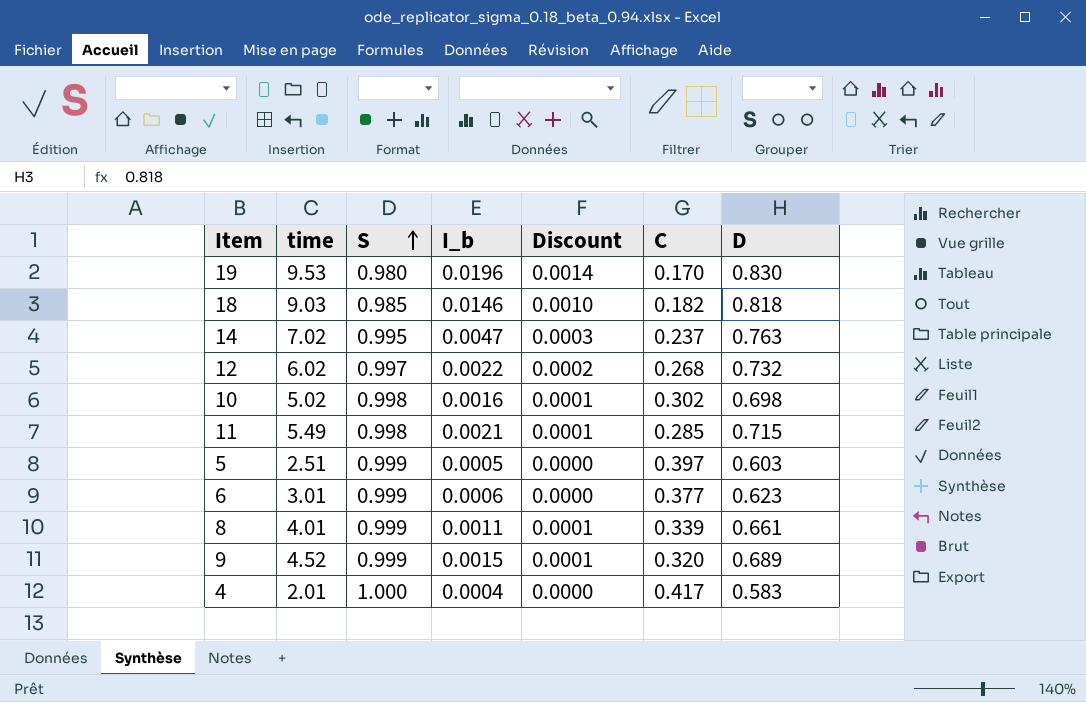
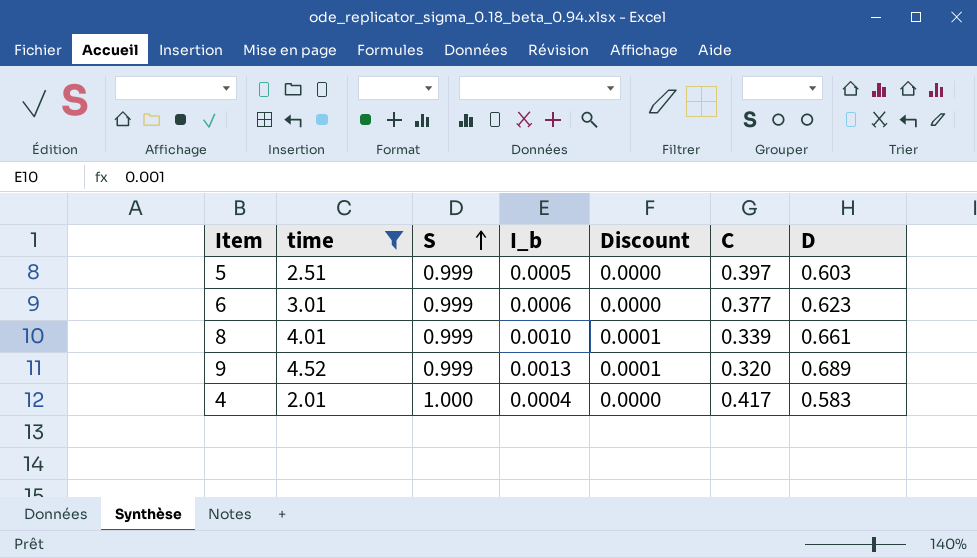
filter: none -> time <= 4.52
8 | I_b: 0.0011 -> 0.0010
9 | I_b: 0.0015 -> 0.0013

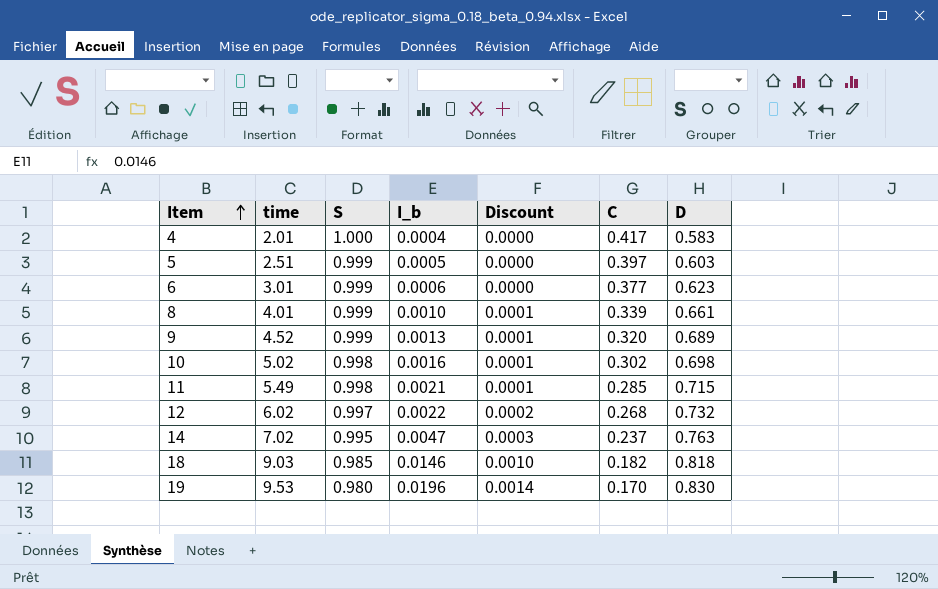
filter: time <= 4.52 -> none
row order: S ascending -> Item ascending

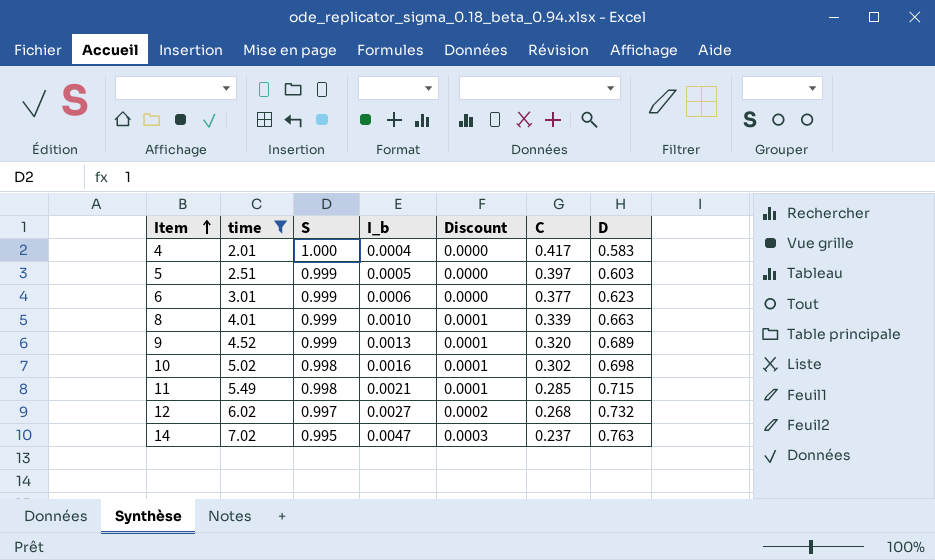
filter: none -> time <= 7.02
8 | D: 0.661 -> 0.663
12 | I_b: 0.0022 -> 0.0027

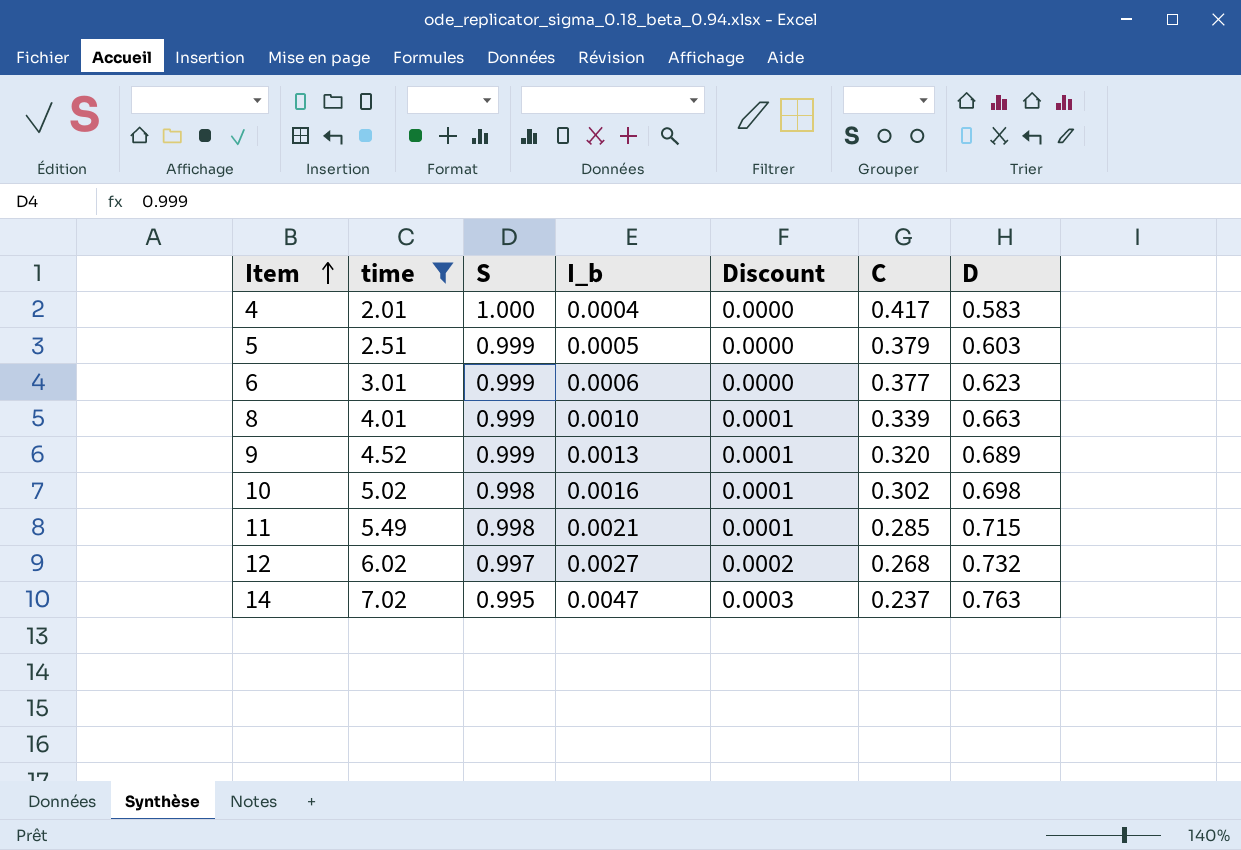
5 | C: 0.397 -> 0.379

